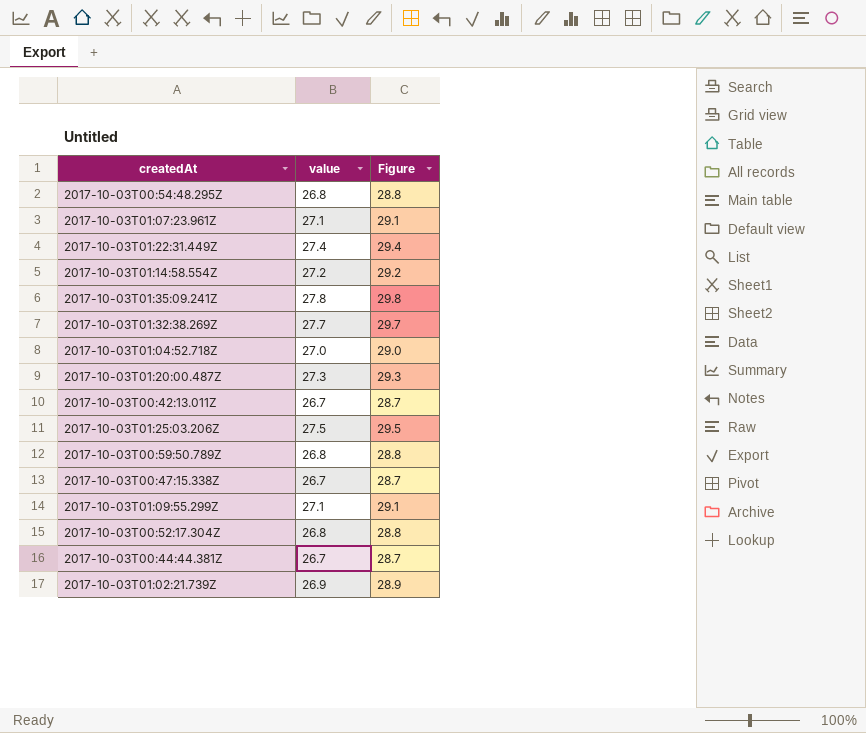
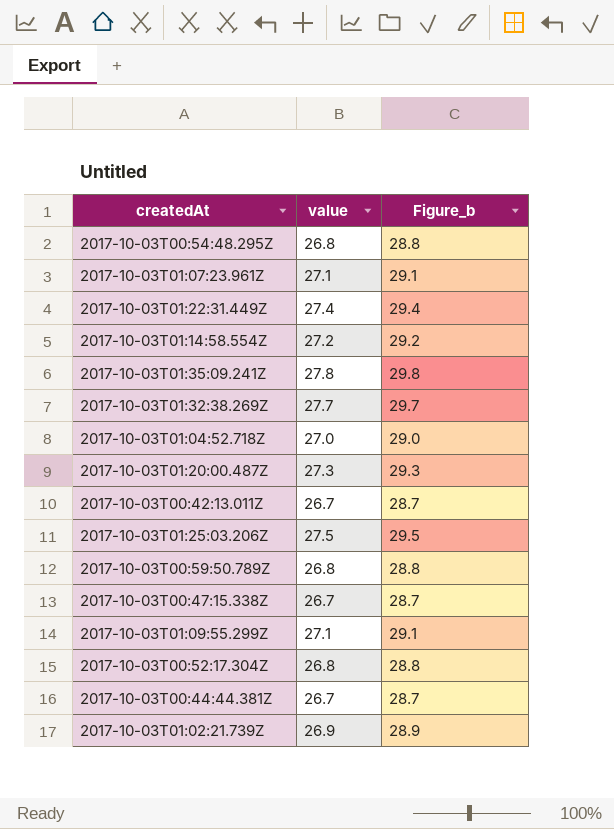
column name: Figure -> Figure_b

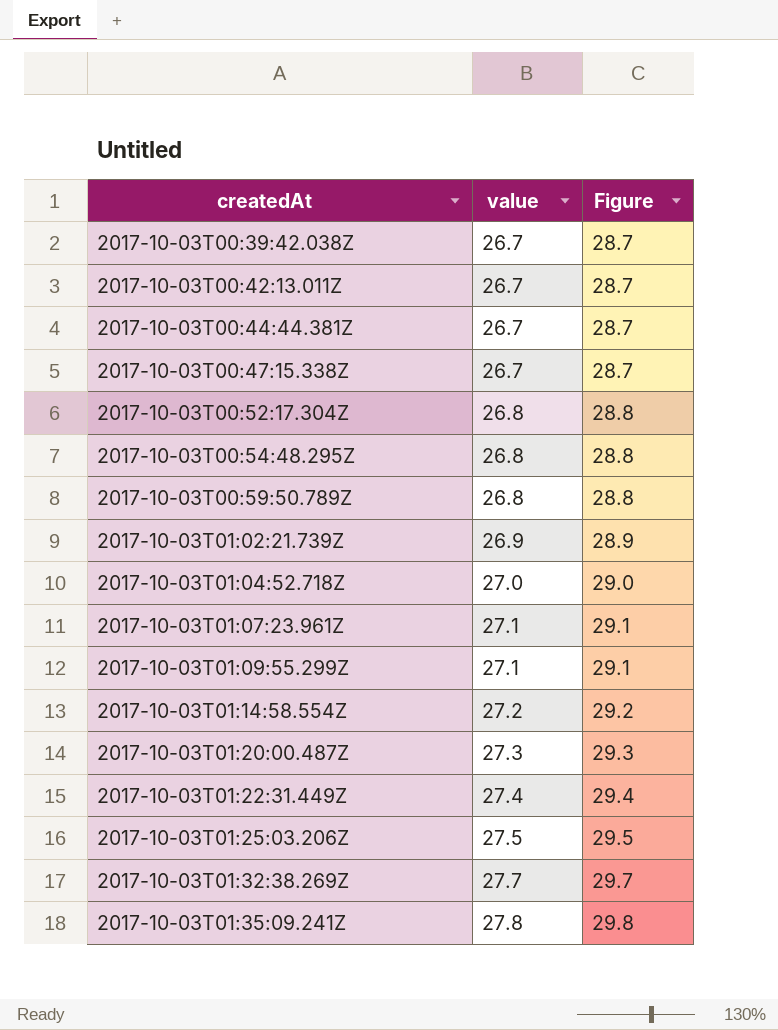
row order: none -> createdAt ascending
column name: Figure_b -> Figure
row 2017-10-03T00:39:42.038Z: none -> 26.7 | 28.7

